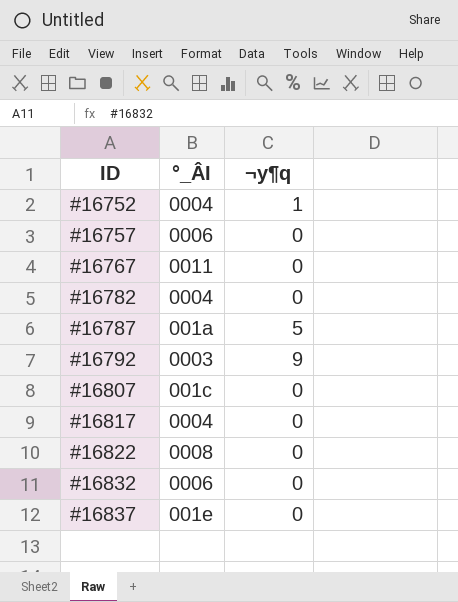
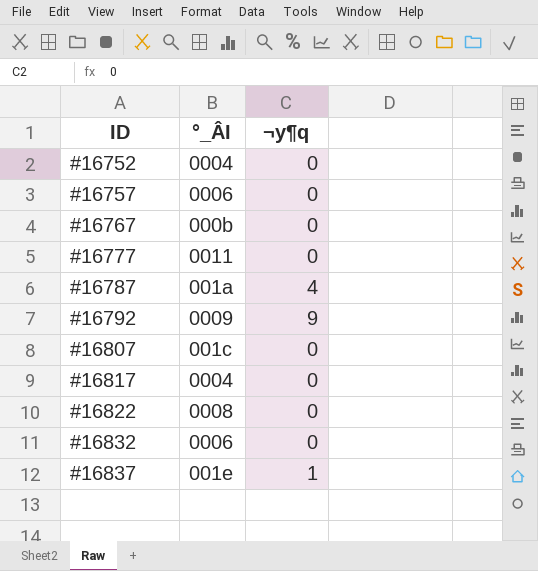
row #16782: 0004 | 0 -> none
#16752 | ¬y¶q: 1 -> 0
#16767 | °_ÂI: 0011 -> 000b
row #16777: none -> 0011 | 0
#16787 | ¬y¶q: 5 -> 4
#16792 | °_ÂI: 0003 -> 0009
#16837 | ¬y¶q: 0 -> 1

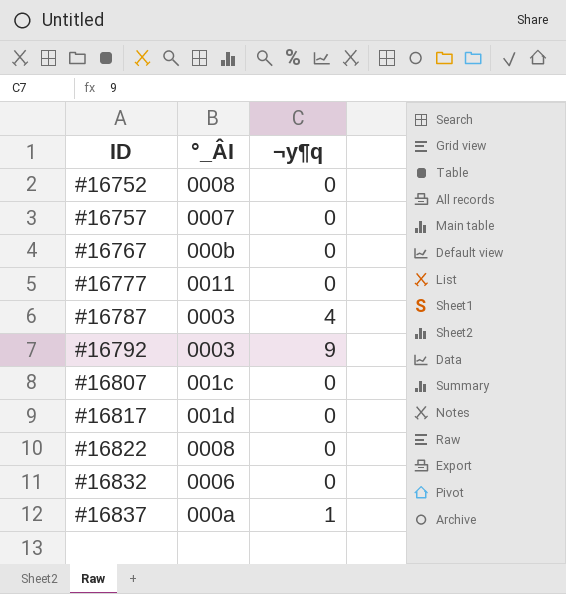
#16752 | °_ÂI: 0004 -> 0008
#16757 | °_ÂI: 0006 -> 0007
#16787 | °_ÂI: 001a -> 0003
#16792 | °_ÂI: 0009 -> 0003
#16817 | °_ÂI: 0004 -> 001d
#16837 | °_ÂI: 001e -> 000a

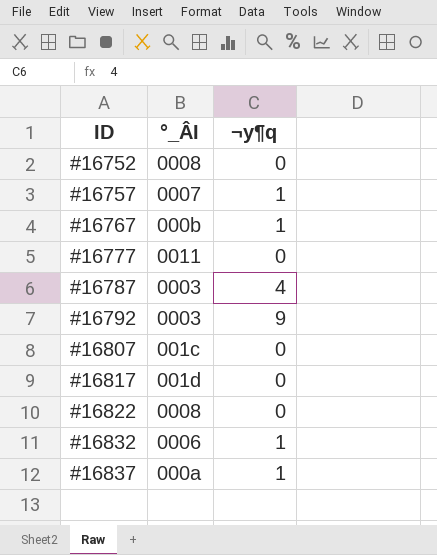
#16757 | ¬y¶q: 0 -> 1
#16767 | ¬y¶q: 0 -> 1
#16832 | ¬y¶q: 0 -> 1

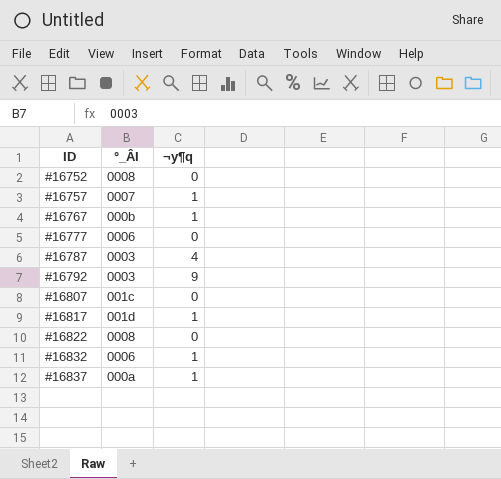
#16777 | °_ÂI: 0011 -> 0006
#16817 | ¬y¶q: 0 -> 1

